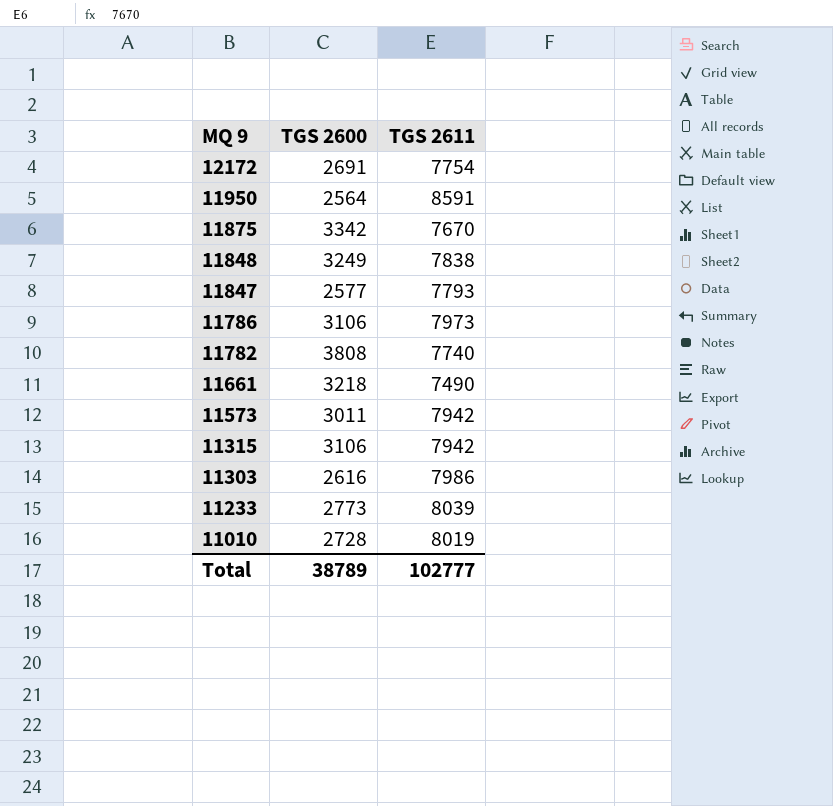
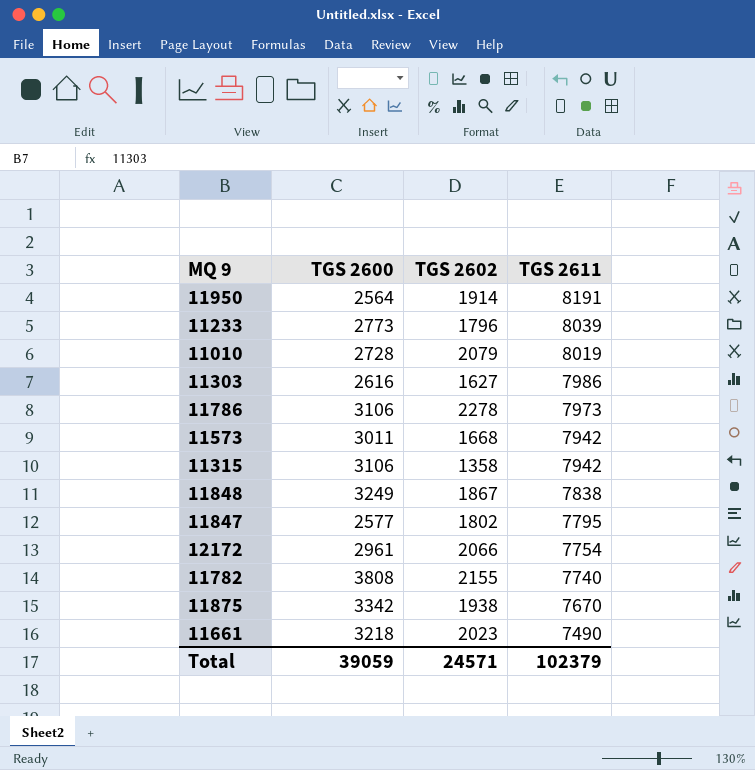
row order: MQ 9 descending -> TGS 2611 descending
column TGS 2602 | position: none -> 3
11950 | TGS 2611: 8591 -> 8191
11847 | TGS 2611: 7793 -> 7795
12172 | TGS 2600: 2691 -> 2961
Total | TGS 2600: 38789 -> 39059
Total | TGS 2611: 102777 -> 102379

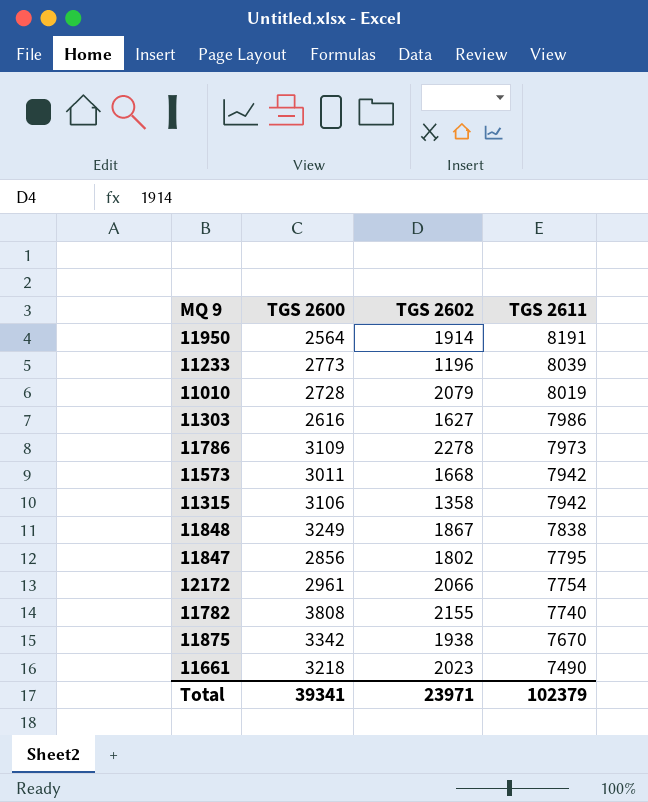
11233 | TGS 2602: 1796 -> 1196
11786 | TGS 2600: 3106 -> 3109
11847 | TGS 2600: 2577 -> 2856
Total | TGS 2600: 39059 -> 39341
Total | TGS 2602: 24571 -> 23971

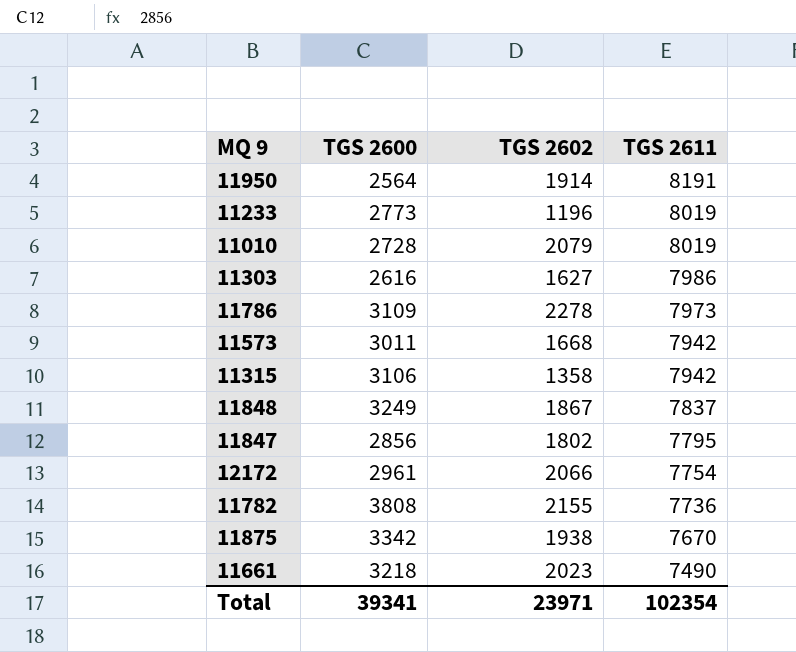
11233 | TGS 2611: 8039 -> 8019
11848 | TGS 2611: 7838 -> 7837
11782 | TGS 2611: 7740 -> 7736
Total | TGS 2611: 102379 -> 102354

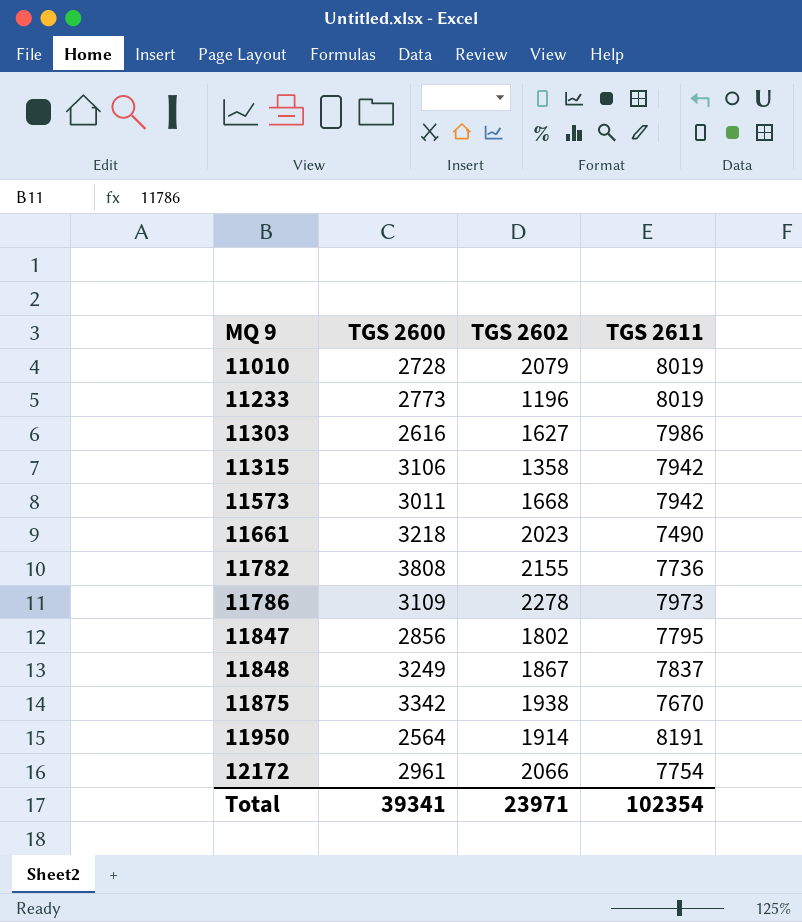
row order: TGS 2611 descending -> MQ 9 ascending

